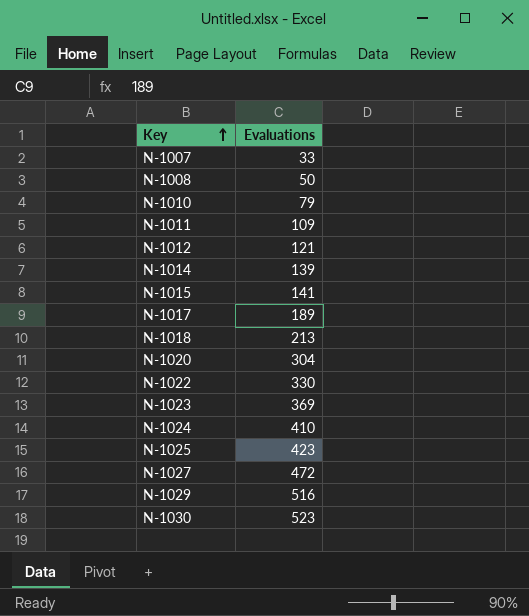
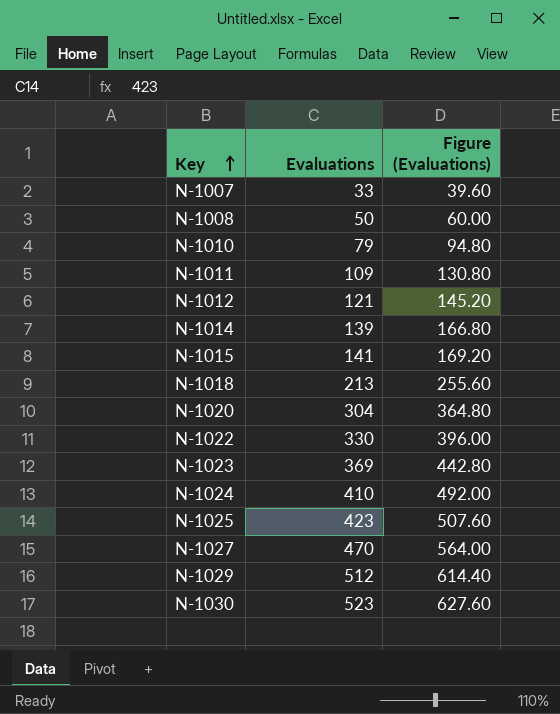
column Figure (Evaluations) | formula: none -> [Evaluations] * 1.2
row N-1017: 189 -> none
N-1027 | Evaluations: 472 -> 470
N-1029 | Evaluations: 516 -> 512

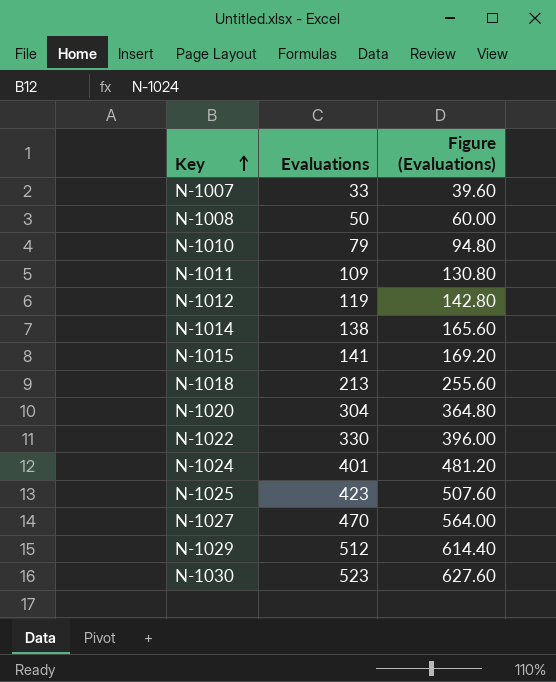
row N-1023: 369 | 442.80 -> none
N-1012 | Evaluations: 121 -> 119
N-1012 | Figure (Evaluations): 145.20 -> 142.80
N-1014 | Evaluations: 139 -> 138
N-1014 | Figure (Evaluations): 166.80 -> 165.60
N-1024 | Evaluations: 410 -> 401
N-1024 | Figure (Evaluations): 492.00 -> 481.20

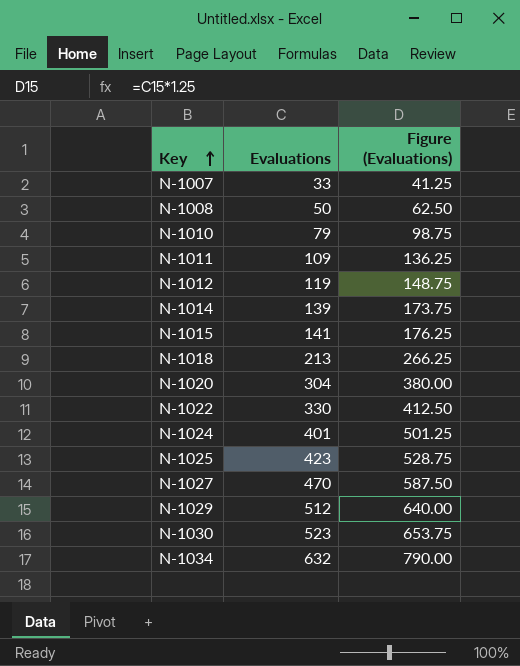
column Figure (Evaluations) | formula: [Evaluations] * 1.2 -> [Evaluations] * 1.25
N-1014 | Evaluations: 138 -> 139
row N-1034: none -> 632 | 790.00

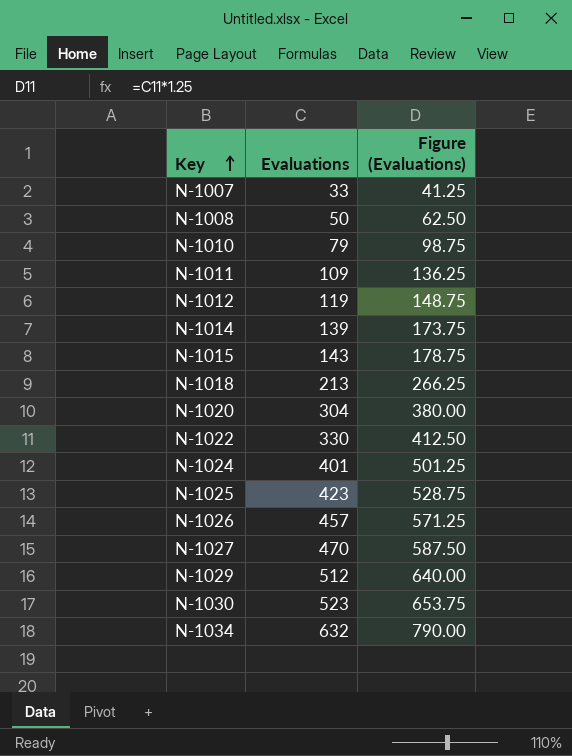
N-1015 | Evaluations: 141 -> 143
N-1015 | Figure (Evaluations): 176.25 -> 178.75
row N-1026: none -> 457 | 571.25

